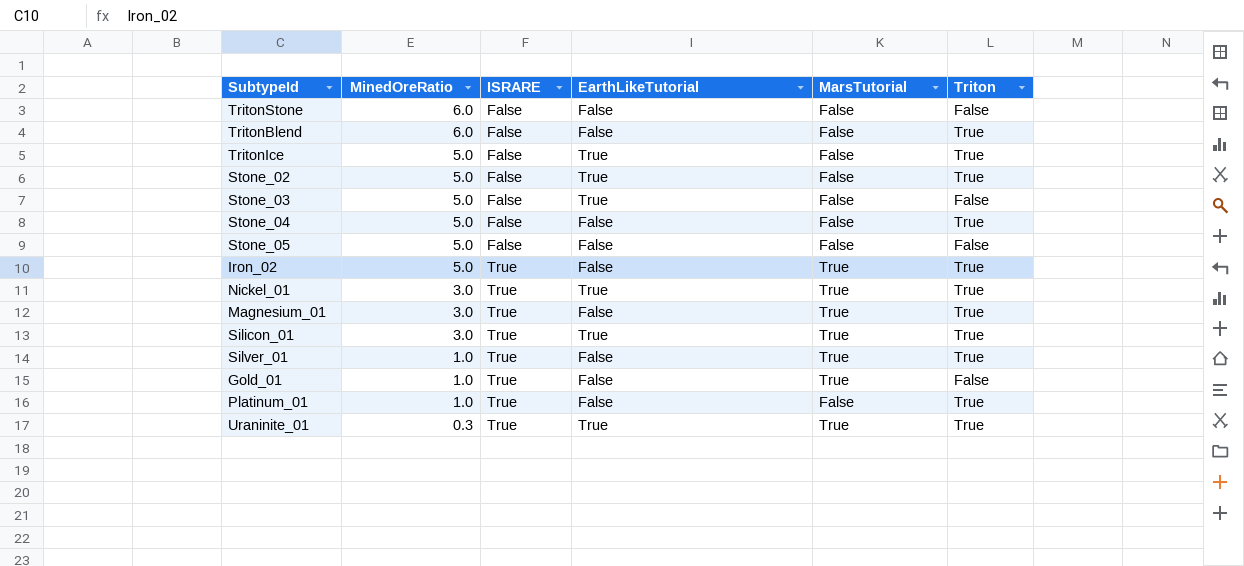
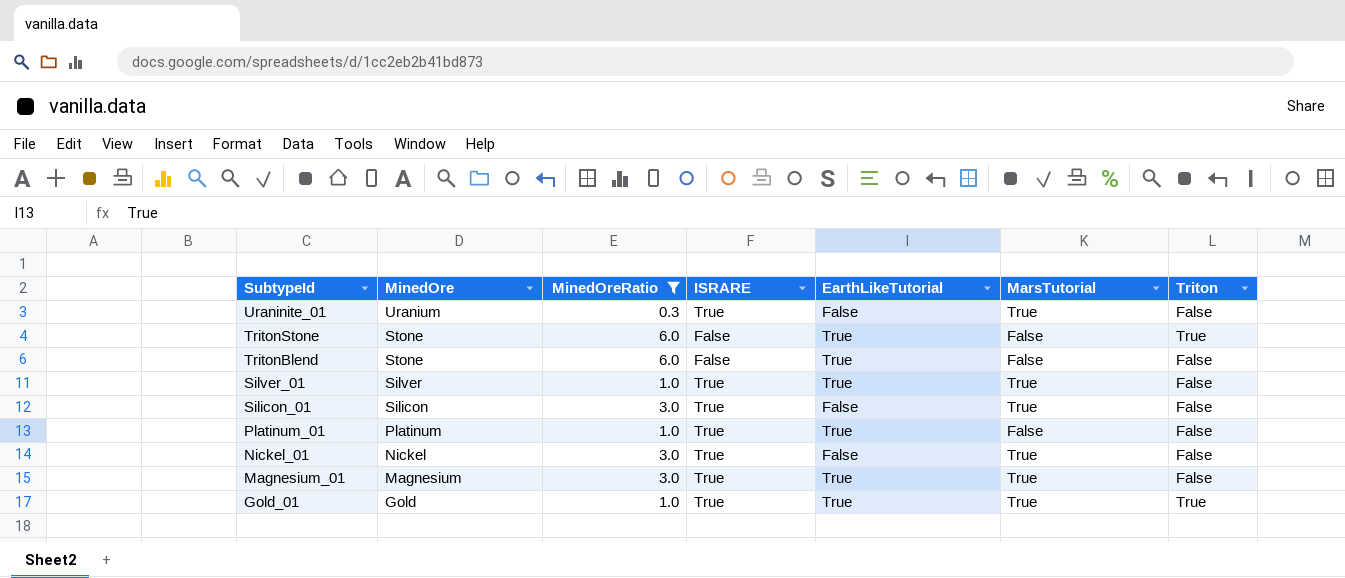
filter: none -> MinedOreRatio != 5.0
row order: MinedOreRatio descending -> SubtypeId descending
column MinedOre | position: none -> 2
Uraninite_01 | EarthLikeTutorial: True -> False
Uraninite_01 | Triton: True -> False
TritonStone | EarthLikeTutorial: False -> True
TritonStone | Triton: False -> True
TritonBlend | EarthLikeTutorial: False -> True
TritonBlend | Triton: True -> False
Silver_01 | EarthLikeTutorial: False -> True
Silver_01 | Triton: True -> False
Silicon_01 | EarthLikeTutorial: True -> False
Silicon_01 | Triton: True -> False
Platinum_01 | EarthLikeTutorial: False -> True
Platinum_01 | Triton: True -> False
Nickel_01 | EarthLikeTutorial: True -> False
Nickel_01 | Triton: True -> False
Magnesium_01 | EarthLikeTutorial: False -> True
Magnesium_01 | Triton: True -> False
Gold_01 | EarthLikeTutorial: False -> True
Gold_01 | Triton: False -> True

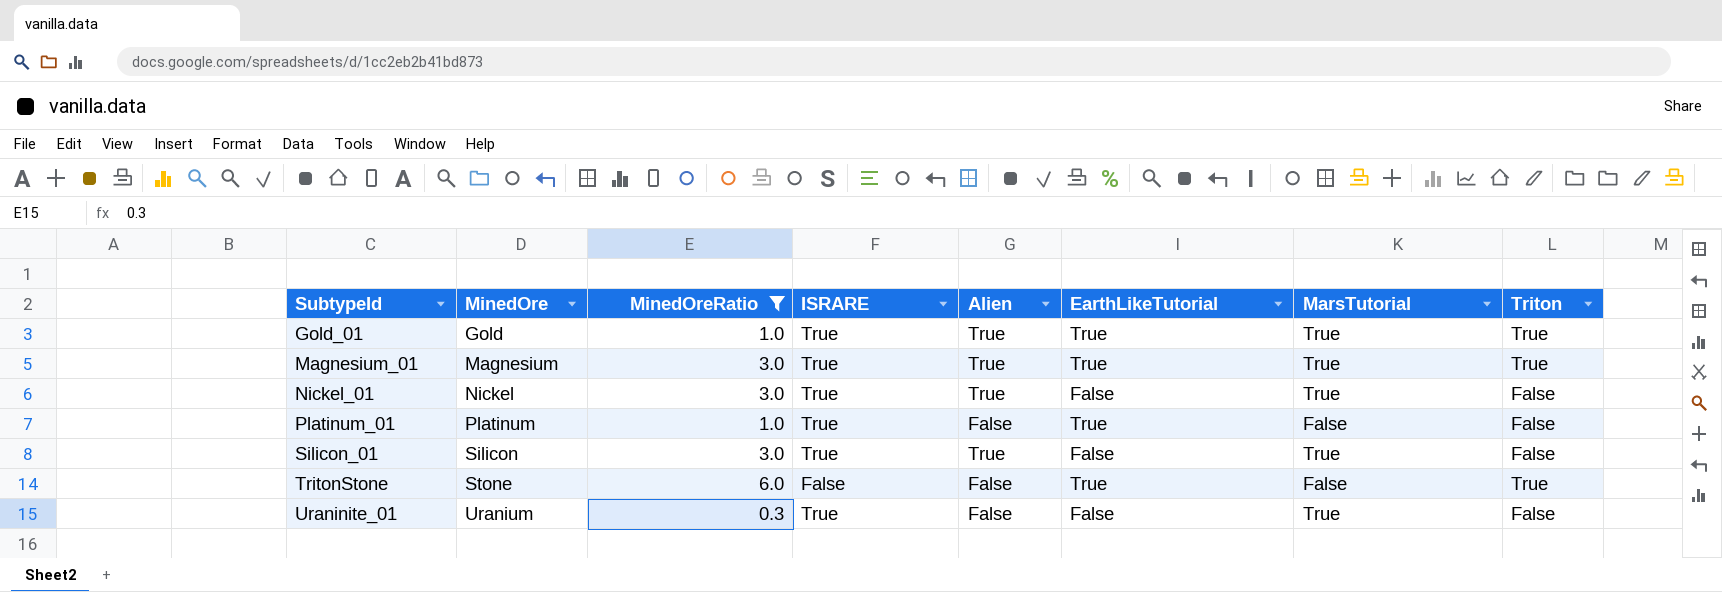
row order: SubtypeId descending -> SubtypeId ascending
column Alien | position: none -> 5
row TritonBlend: Stone | 6.0 | False | True | False | False -> none
row Silver_01: Silver | 1.0 | True | True | True | False -> none
Magnesium_01 | Triton: False -> True

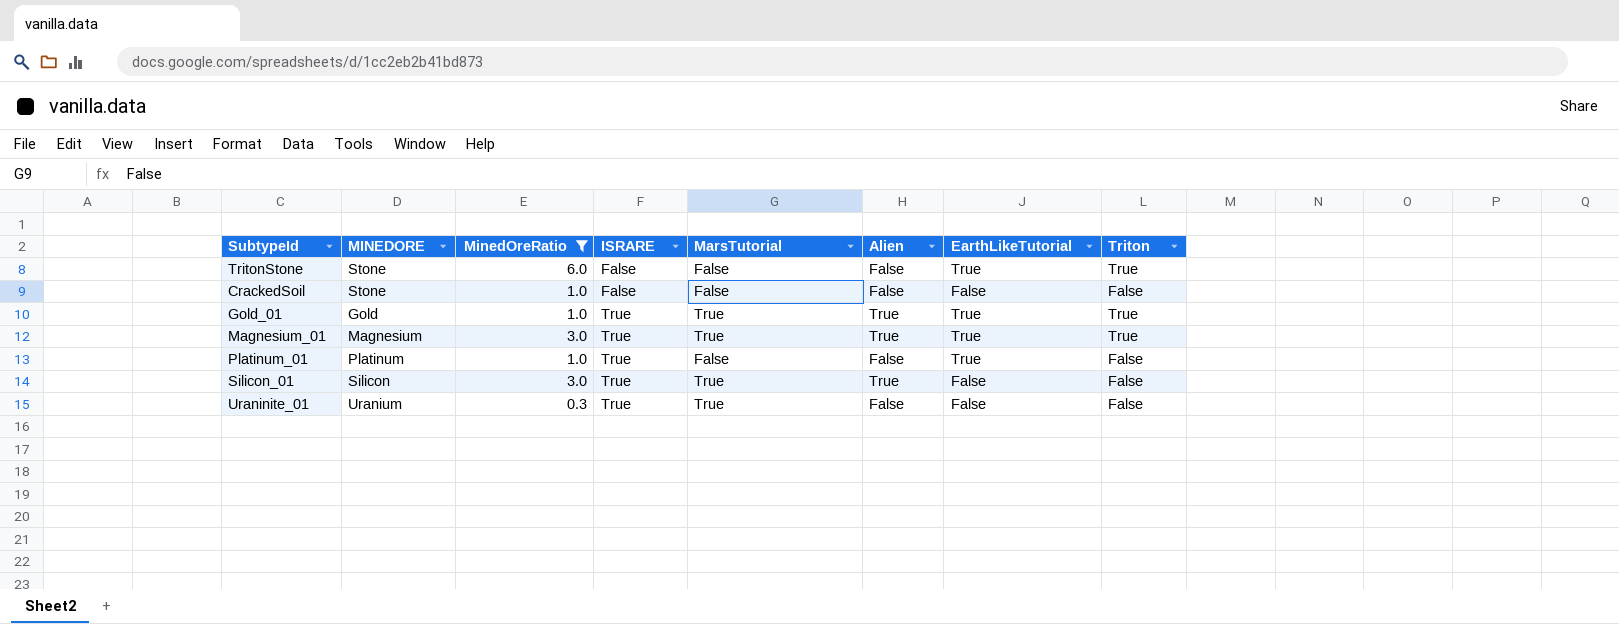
row order: SubtypeId ascending -> ISRARE ascending
column name: MinedOre -> MINEDORE
column MarsTutorial | position: 7 -> 5
row Nickel_01: Nickel | 3.0 | True | True | False | True | False -> none
row CrackedSoil: none -> Stone | 1.0 | False | False | False | False | False

